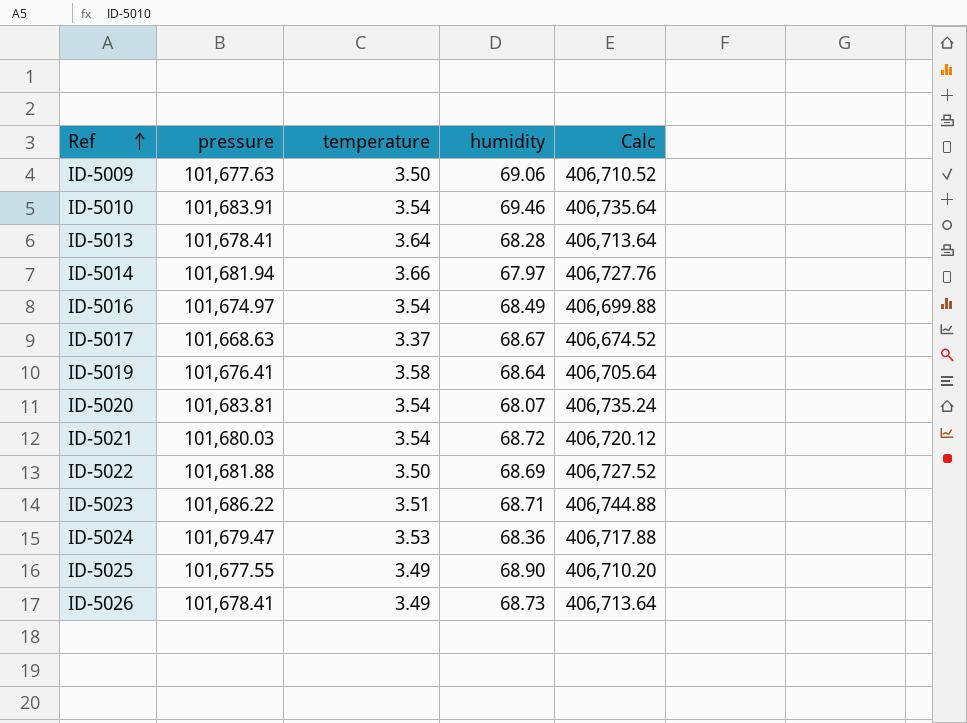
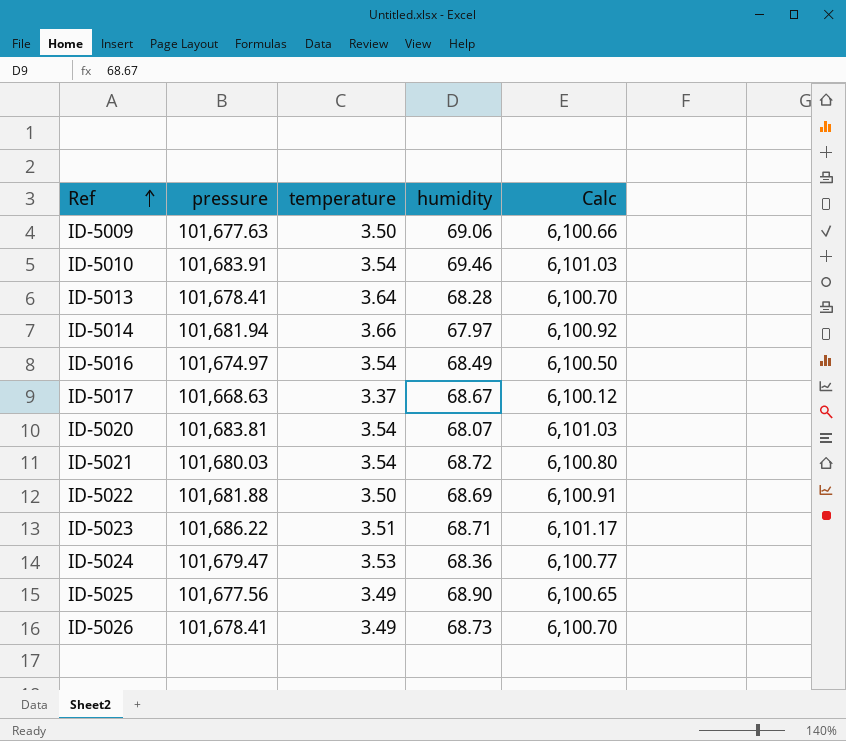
column Calc | formula: [pressure] * 4 -> [pressure] * 0.06
row ID-5019: 101,676.41 | 3.58 | 68.64 | 406,705.64 -> none
ID-5025 | pressure: 101,677.55 -> 101,677.56

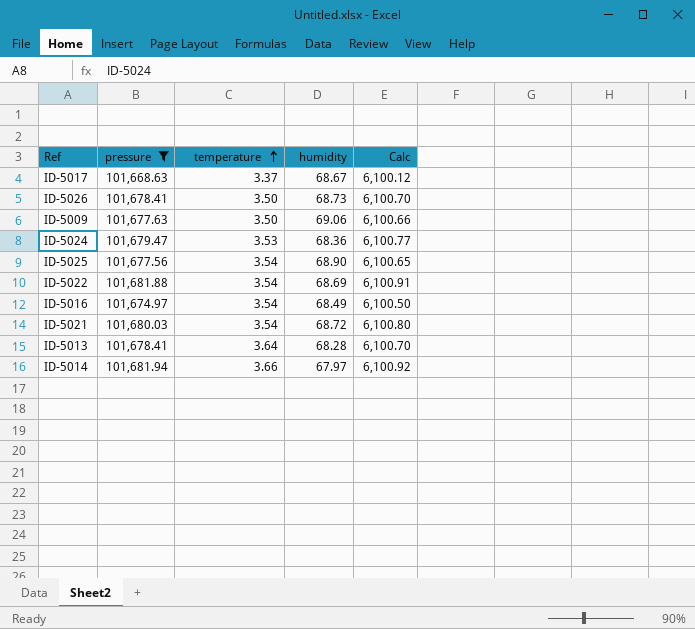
filter: none -> pressure <= 101,681.94
row order: Ref ascending -> temperature ascending
ID-5026 | temperature: 3.49 -> 3.50
ID-5025 | temperature: 3.49 -> 3.54
ID-5022 | temperature: 3.50 -> 3.54

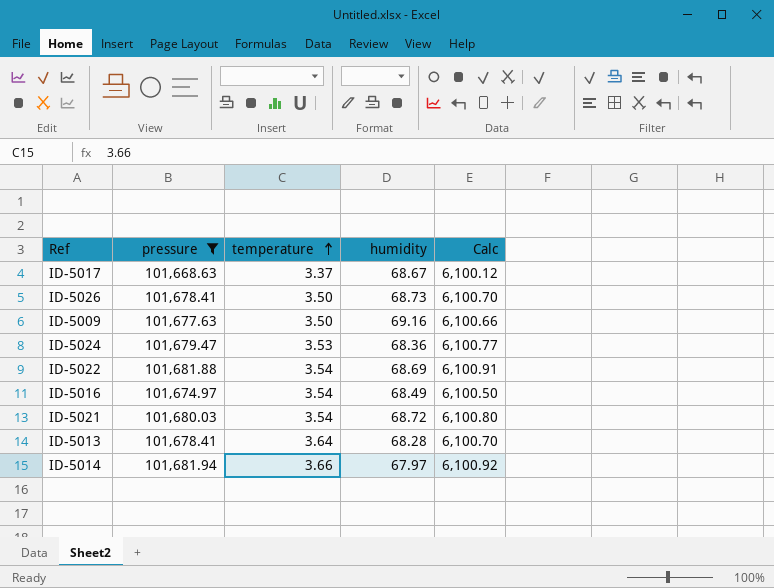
row ID-5025: 101,677.56 | 3.54 | 68.90 | 6,100.65 -> none
ID-5009 | humidity: 69.06 -> 69.16

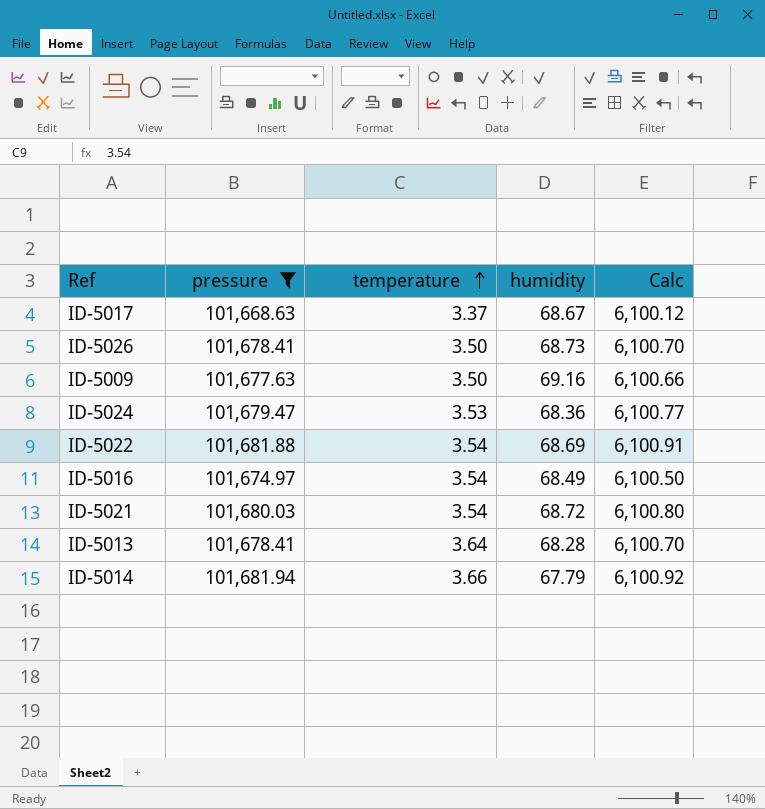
ID-5014 | humidity: 67.97 -> 67.79

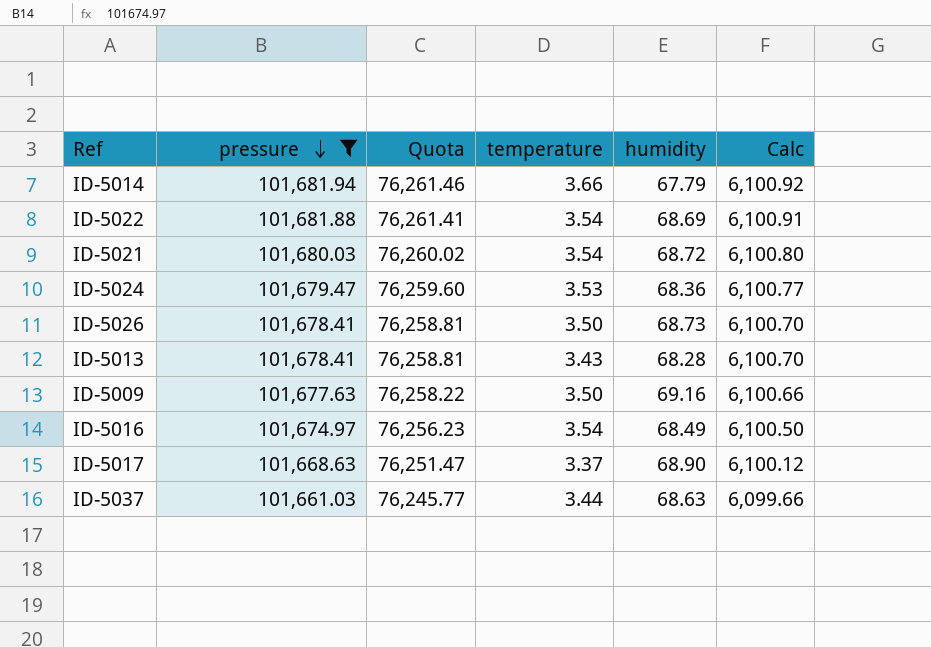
row order: temperature ascending -> pressure descending
column Quota | formula: none -> [pressure] * 0.75
ID-5013 | temperature: 3.64 -> 3.43
ID-5017 | humidity: 68.67 -> 68.90
row ID-5037: none -> 101,661.03 | 76,245.77 | 3.44 | 68.63 | 6,099.66

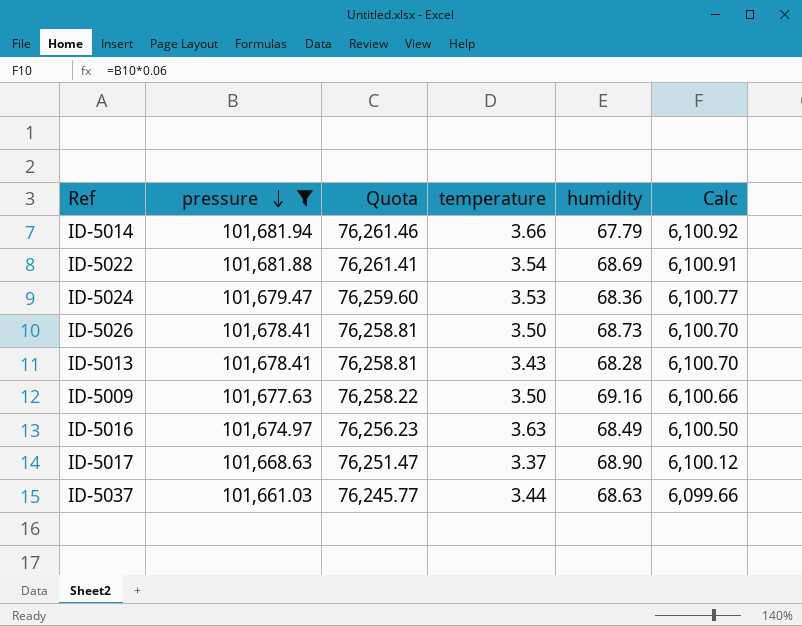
row ID-5021: 101,680.03 | 76,260.02 | 3.54 | 68.72 | 6,100.80 -> none
ID-5016 | temperature: 3.54 -> 3.63

